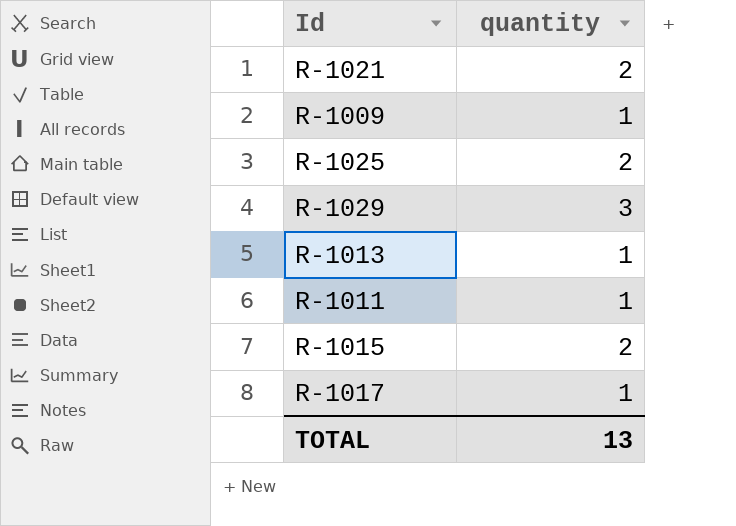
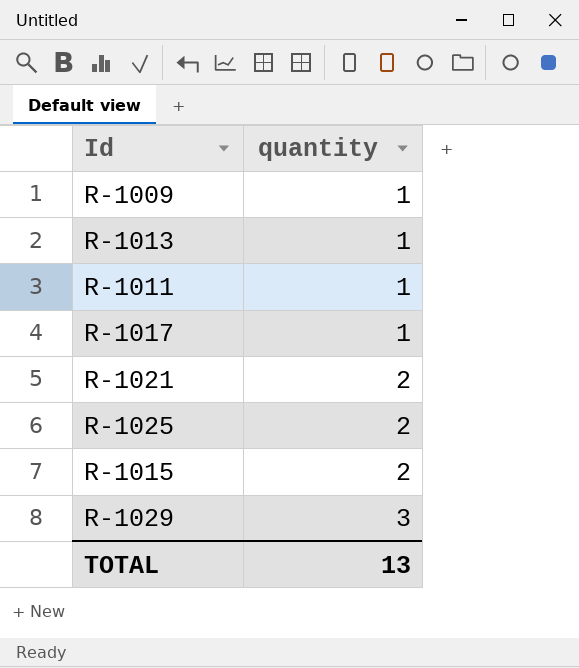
row order: none -> quantity ascending

